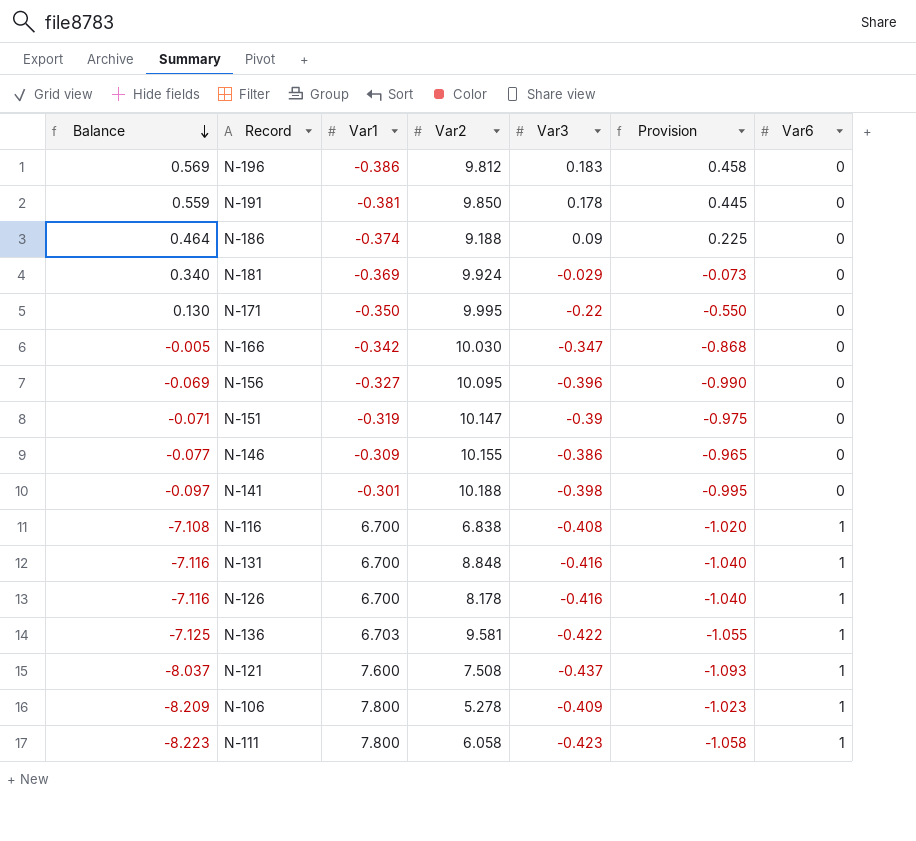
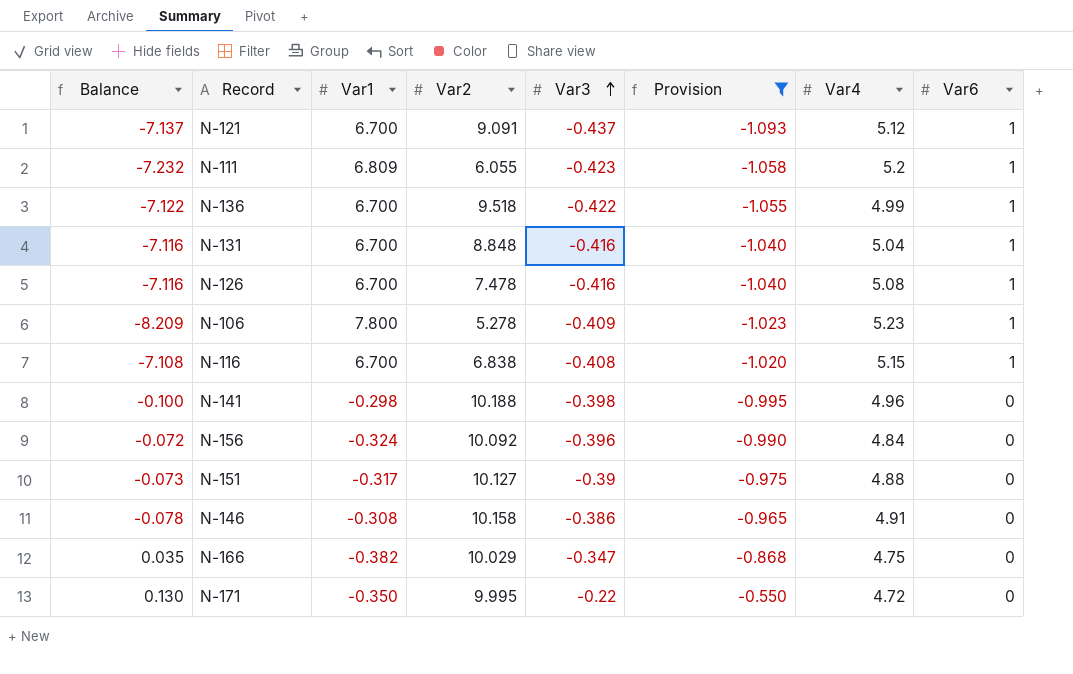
filter: none -> Provision <= -0.550
row order: Balance descending -> Var3 ascending
column Var4 | position: none -> 7
N-121 | Balance: -8.037 -> -7.137
N-121 | Var1: 7.600 -> 6.700
N-121 | Var2: 7.508 -> 9.091
N-111 | Balance: -8.223 -> -7.232
N-111 | Var1: 7.800 -> 6.809
N-111 | Var2: 6.058 -> 6.055
N-136 | Balance: -7.125 -> -7.122
N-136 | Var1: 6.703 -> 6.700
N-136 | Var2: 9.581 -> 9.518
N-126 | Var2: 8.178 -> 7.478
N-141 | Balance: -0.097 -> -0.100
N-141 | Var1: -0.301 -> -0.298
N-156 | Balance: -0.069 -> -0.072
N-156 | Var1: -0.327 -> -0.324
N-156 | Var2: 10.095 -> 10.092
N-151 | Balance: -0.071 -> -0.073
N-151 | Var1: -0.319 -> -0.317
N-151 | Var2: 10.147 -> 10.127
N-146 | Balance: -0.077 -> -0.078
N-146 | Var1: -0.309 -> -0.308
N-146 | Var2: 10.155 -> 10.158
N-166 | Balance: -0.005 -> 0.035
N-166 | Var1: -0.342 -> -0.382
N-166 | Var2: 10.030 -> 10.029

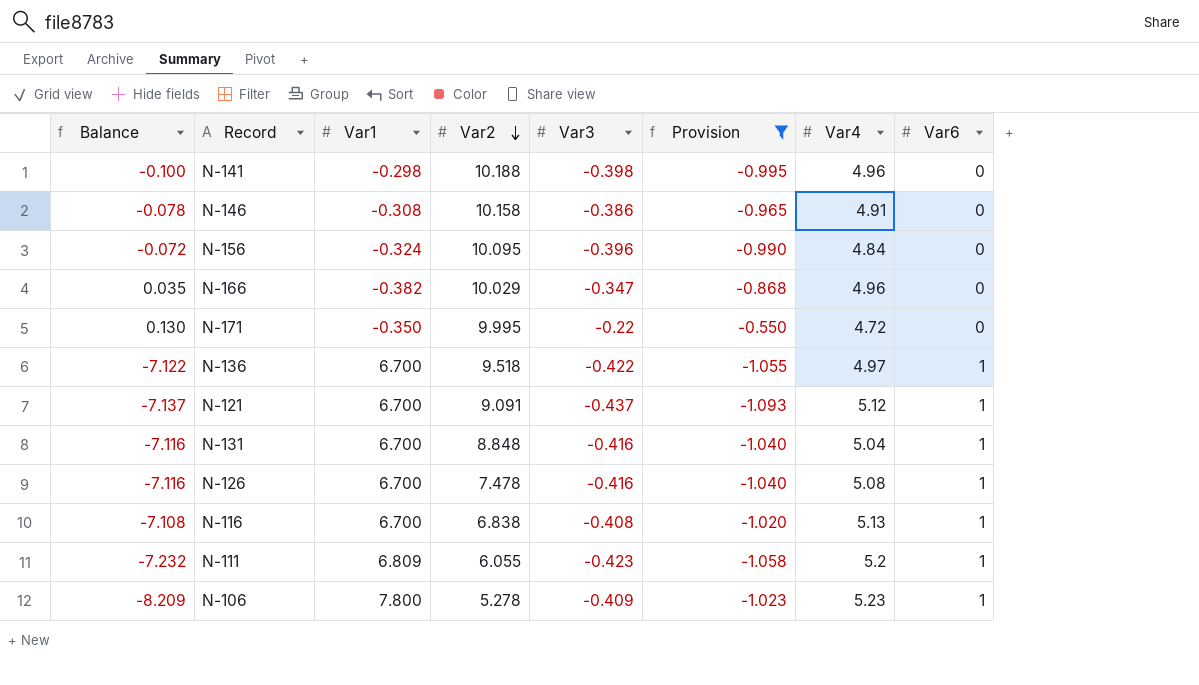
row order: Var3 ascending -> Var2 descending
row N-151: -0.073 | -0.317 | 10.127 | -0.39 | -0.975 | 4.88 | 0 -> none
N-156 | Var2: 10.092 -> 10.095
N-166 | Var4: 4.75 -> 4.96
N-136 | Var4: 4.99 -> 4.97
N-116 | Var4: 5.15 -> 5.13

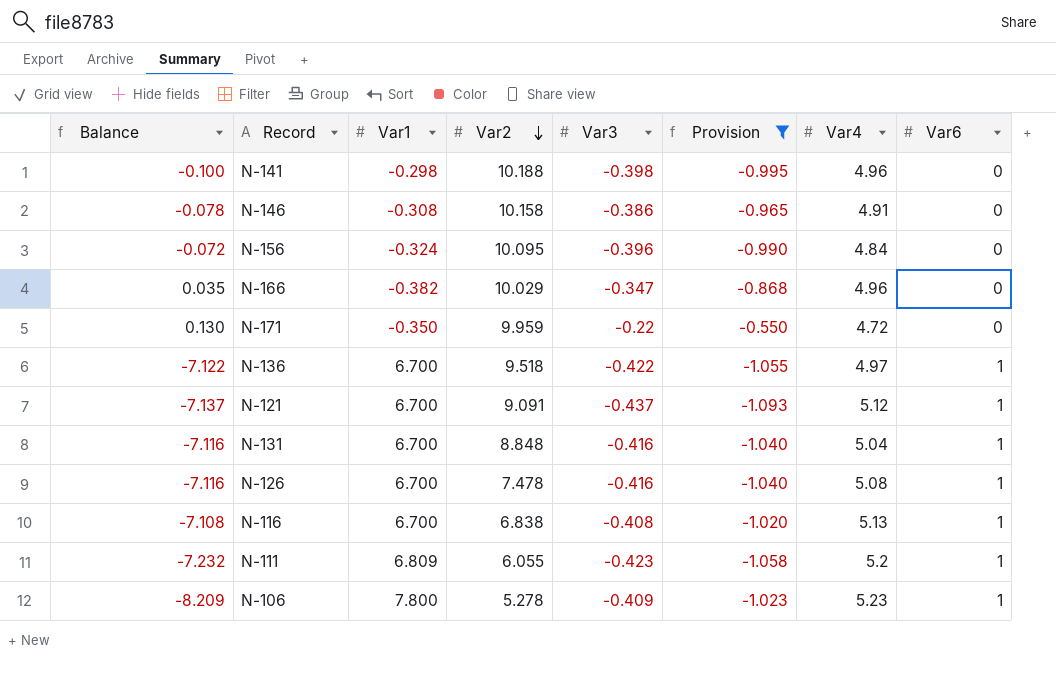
N-171 | Var2: 9.995 -> 9.959

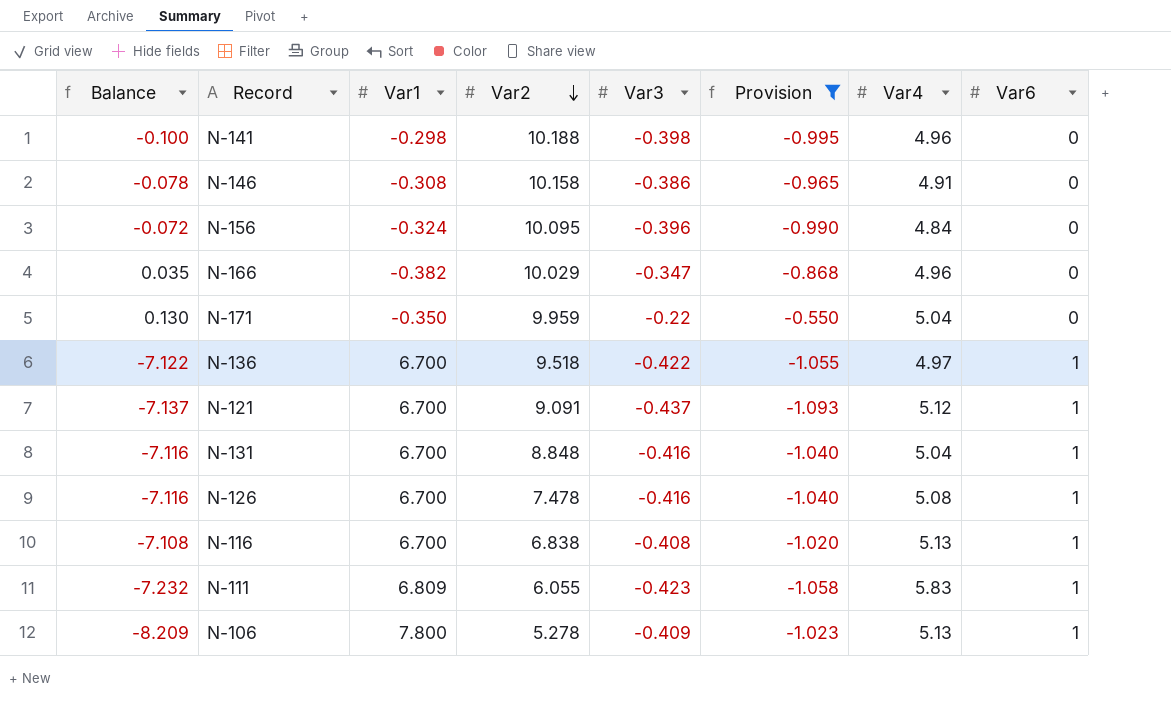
N-171 | Var4: 4.72 -> 5.04
N-111 | Var4: 5.2 -> 5.83
N-106 | Var4: 5.23 -> 5.13

